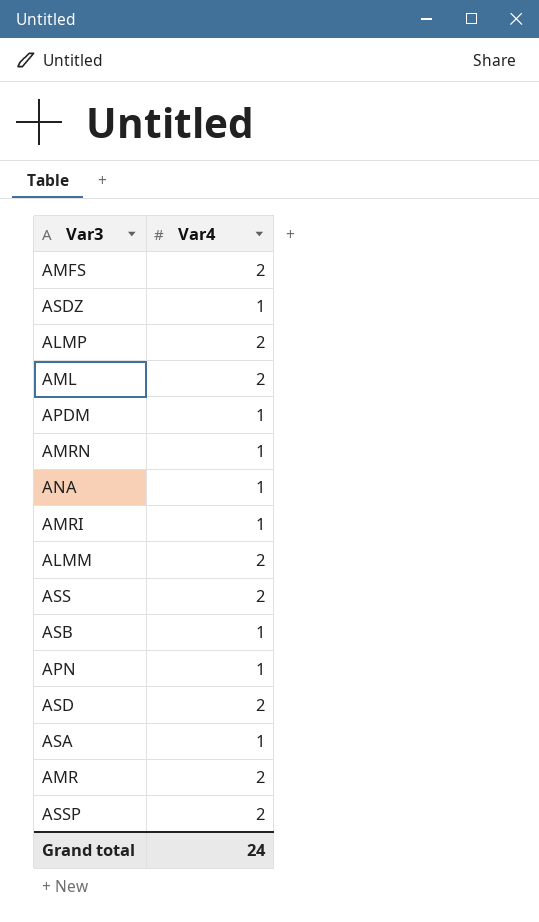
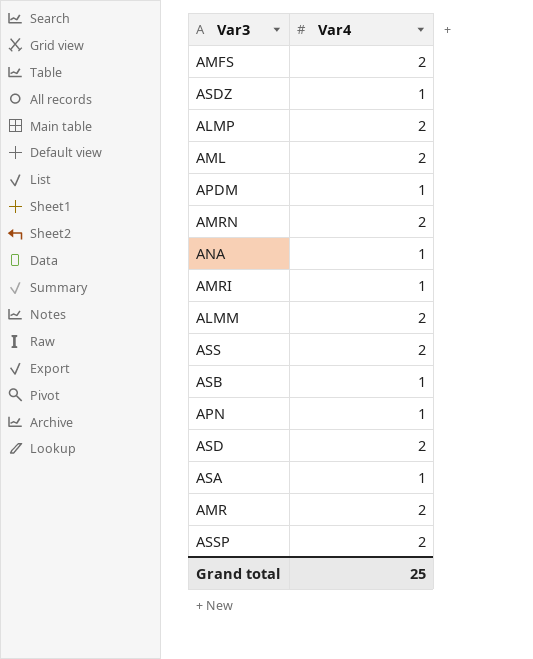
AMRN | Var4: 1 -> 2
Grand total | Var4: 24 -> 25

